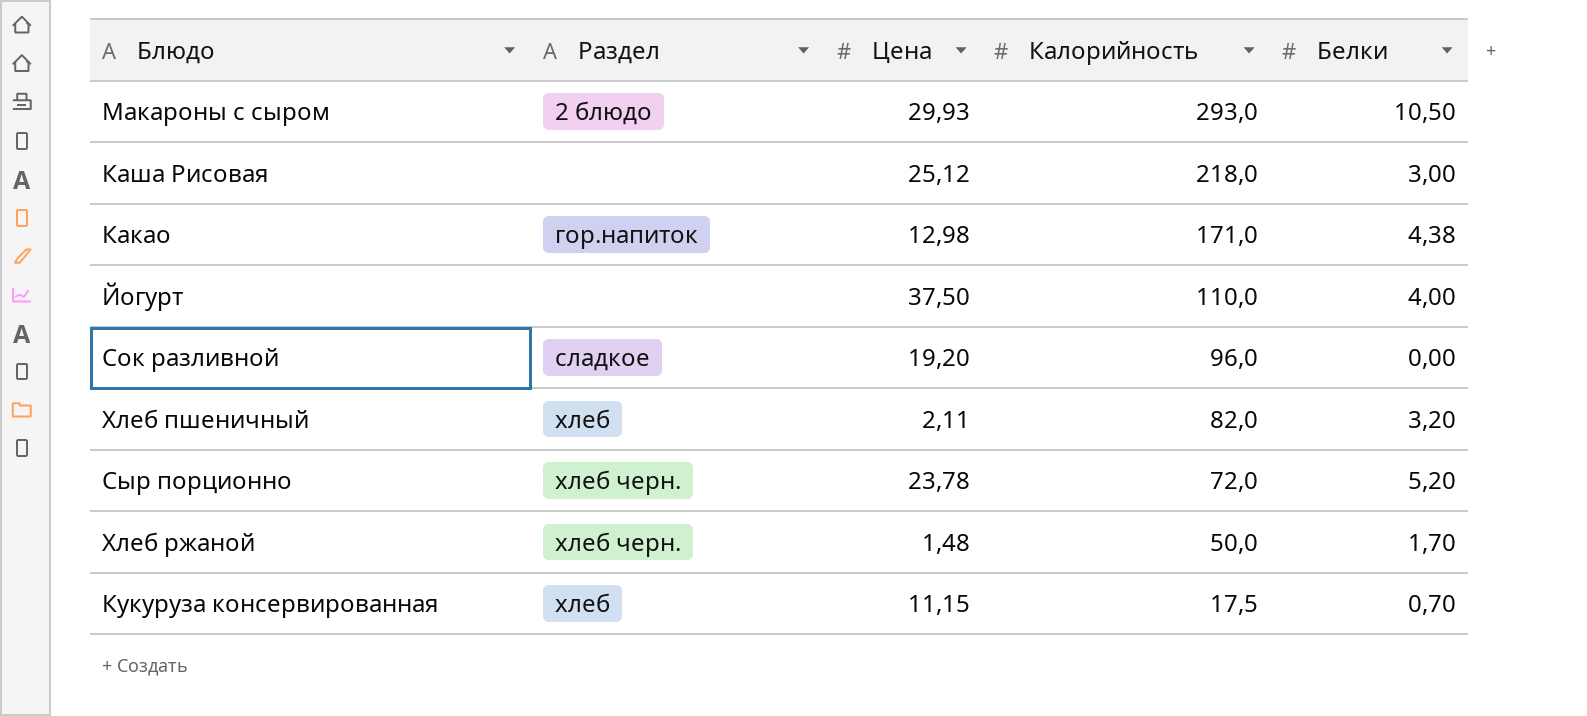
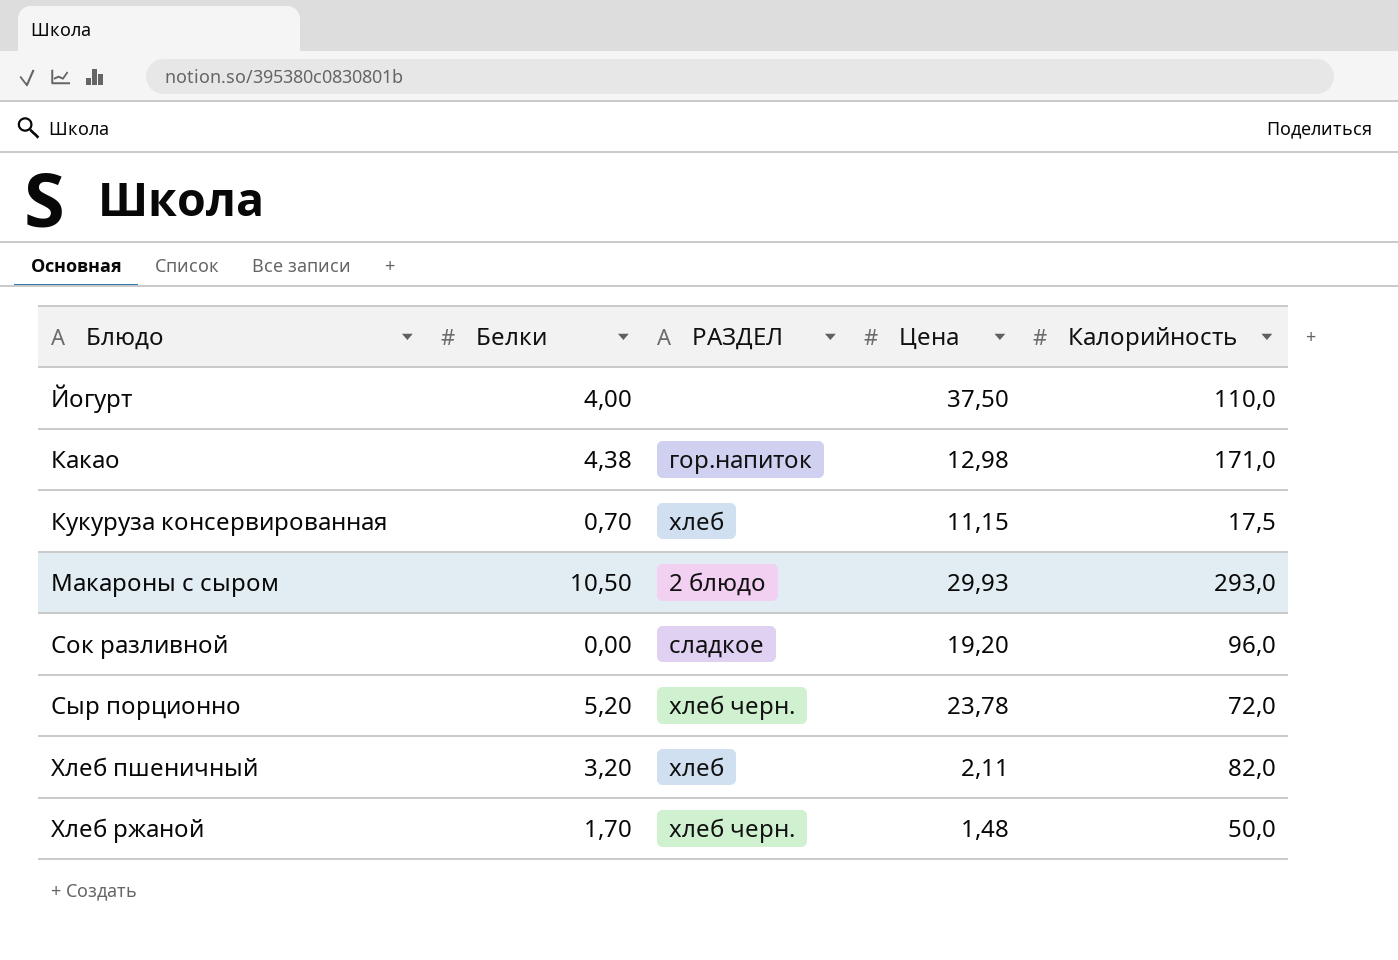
row order: Калорийность descending -> Блюдо ascending
column Белки | position: 5 -> 2
column name: Раздел -> РАЗДЕЛ
row Каша Рисовая: none | 25,12 | 218,0 | 3,00 -> none

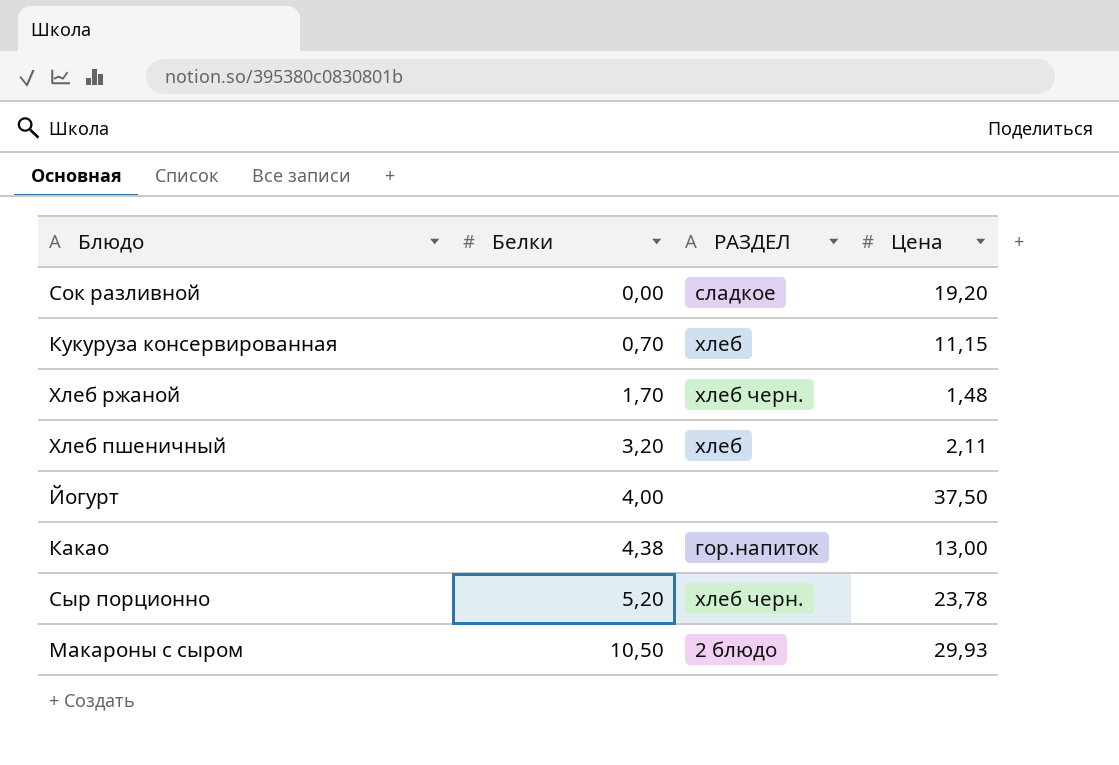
row order: Блюдо ascending -> Белки ascending
column Калорийность | position: 5 -> none
Какао | Цена: 12,98 -> 13,00

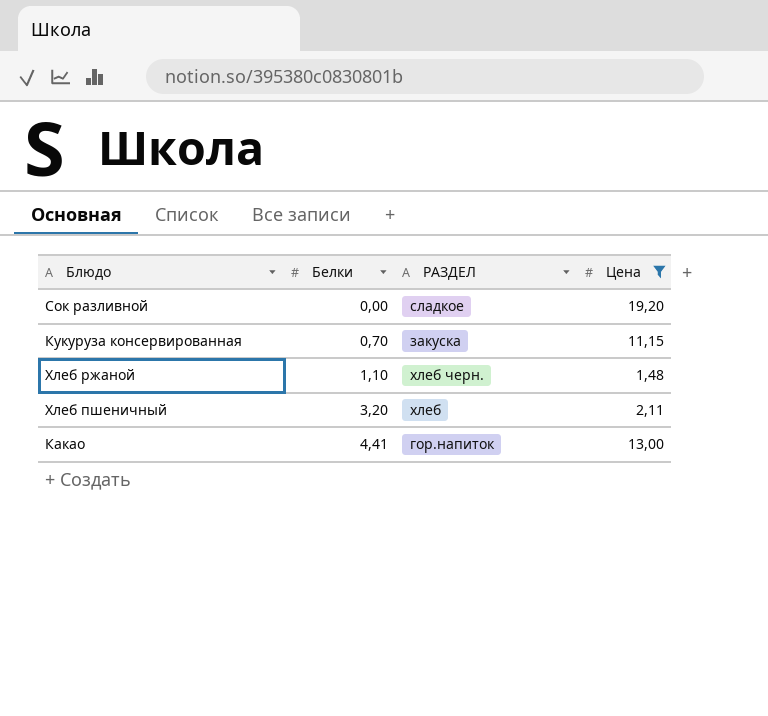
filter: none -> Цена <= 19,20
Кукуруза консервированная | РАЗДЕЛ: хлеб -> закуска
Хлеб ржаной | Белки: 1,70 -> 1,10
Какао | Белки: 4,38 -> 4,41

